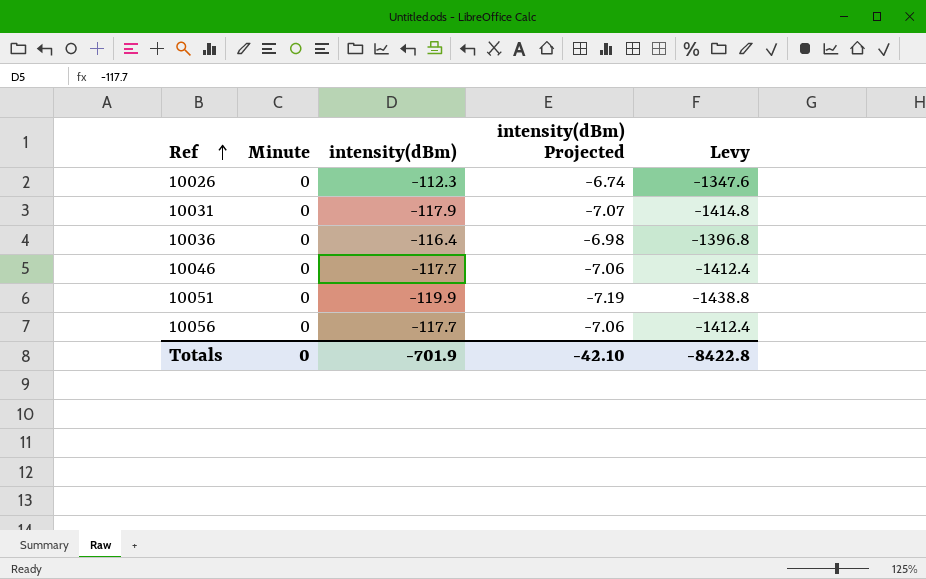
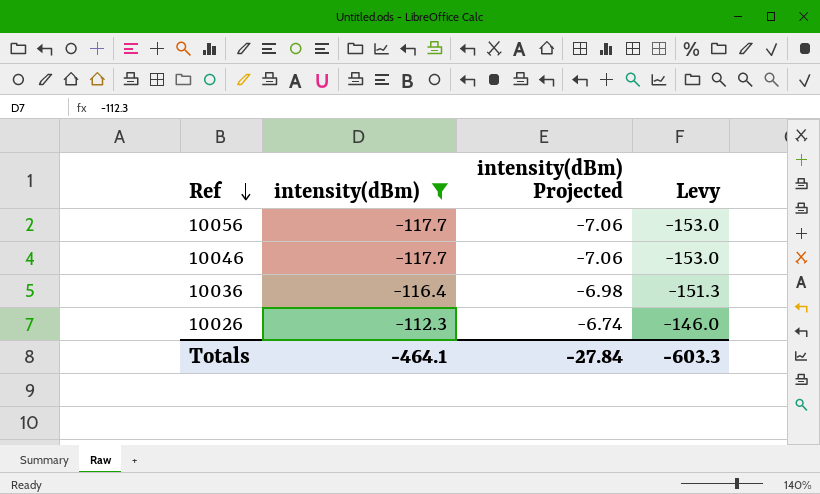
filter: none -> intensity(dBm) >= -117.7
row order: Ref ascending -> Ref descending
column Minute | position: 2 -> none
column Levy | formula: [intensity(dBm)] * 12 -> [intensity(dBm)] * 1.3
Totals | intensity(dBm): -701.9 -> -464.1
Totals | intensity(dBm) Projected: -42.10 -> -27.84
Totals | Levy: -8422.8 -> -603.3

